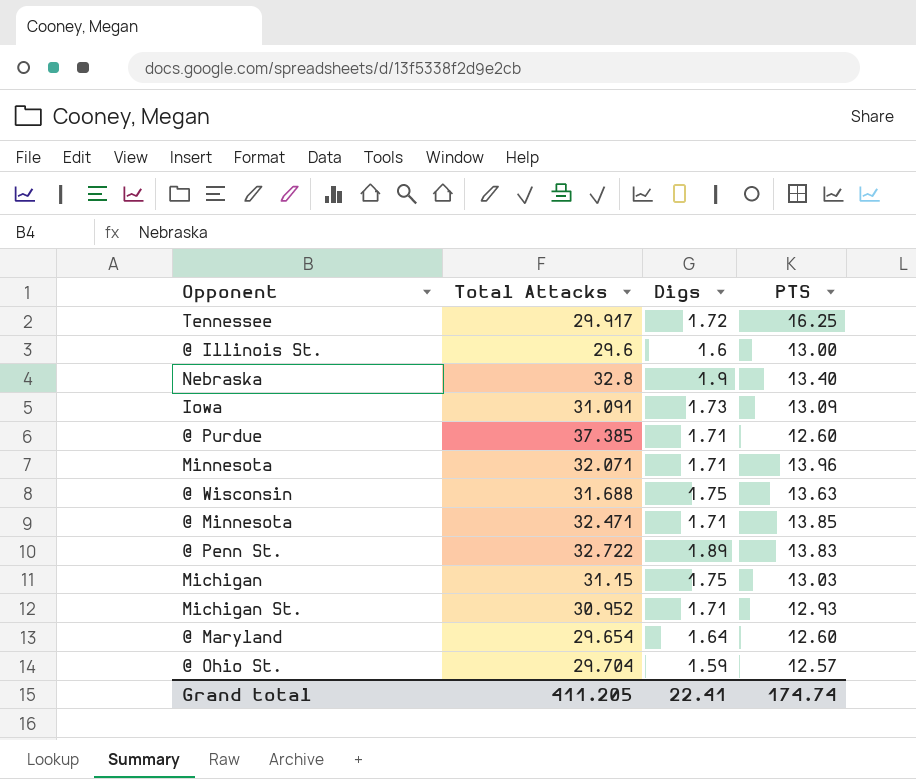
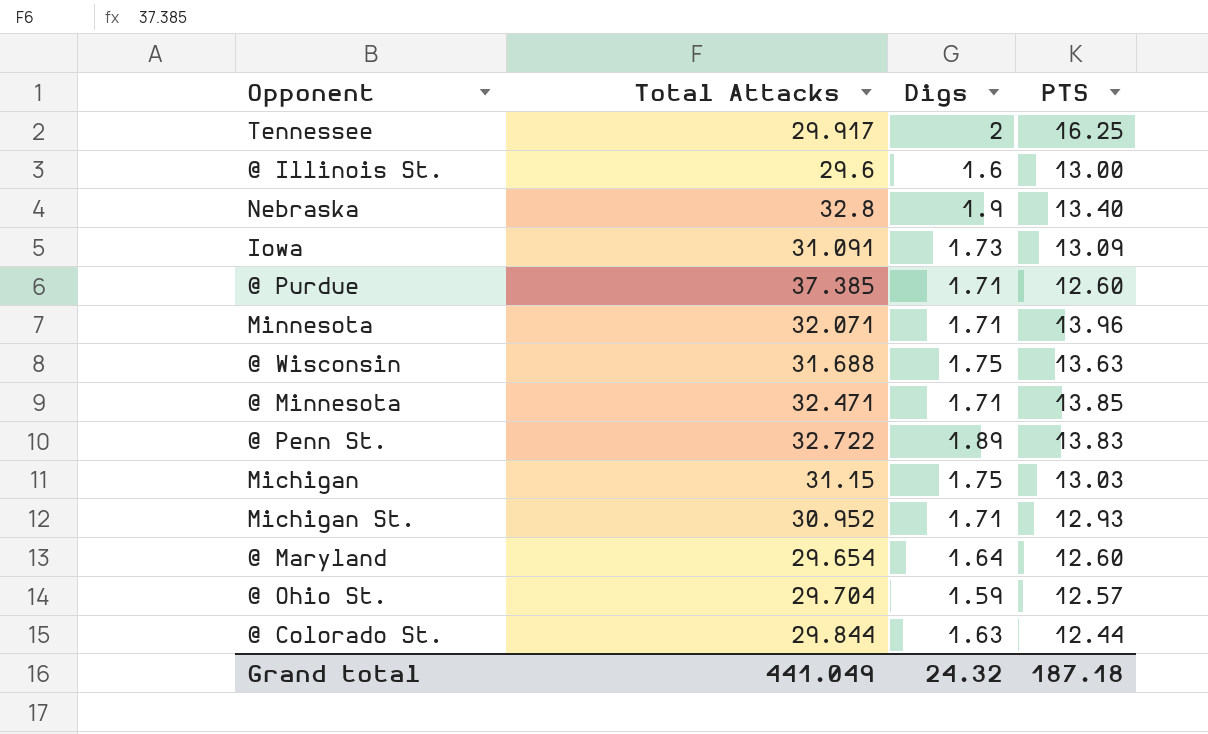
Tennessee | Digs: 1.72 -> 2
row @ Colorado St.: none -> 29.844 | 1.63 | 12.44
Grand total | Total Attacks: 411.205 -> 441.049
Grand total | Digs: 22.41 -> 24.32
Grand total | PTS: 174.74 -> 187.18

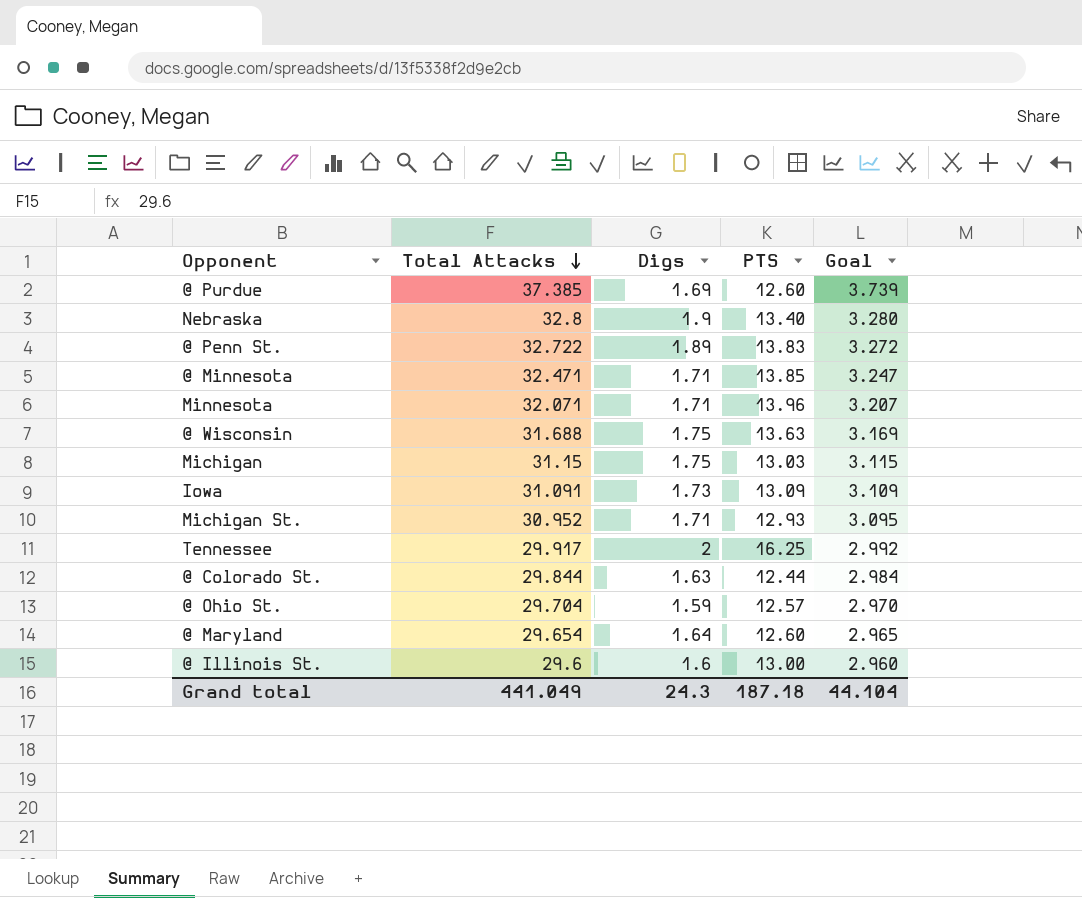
row order: none -> Total Attacks descending
column Goal | formula: none -> [Total Attacks] * 0.1
@ Purdue | Digs: 1.71 -> 1.69
Grand total | Digs: 24.32 -> 24.3

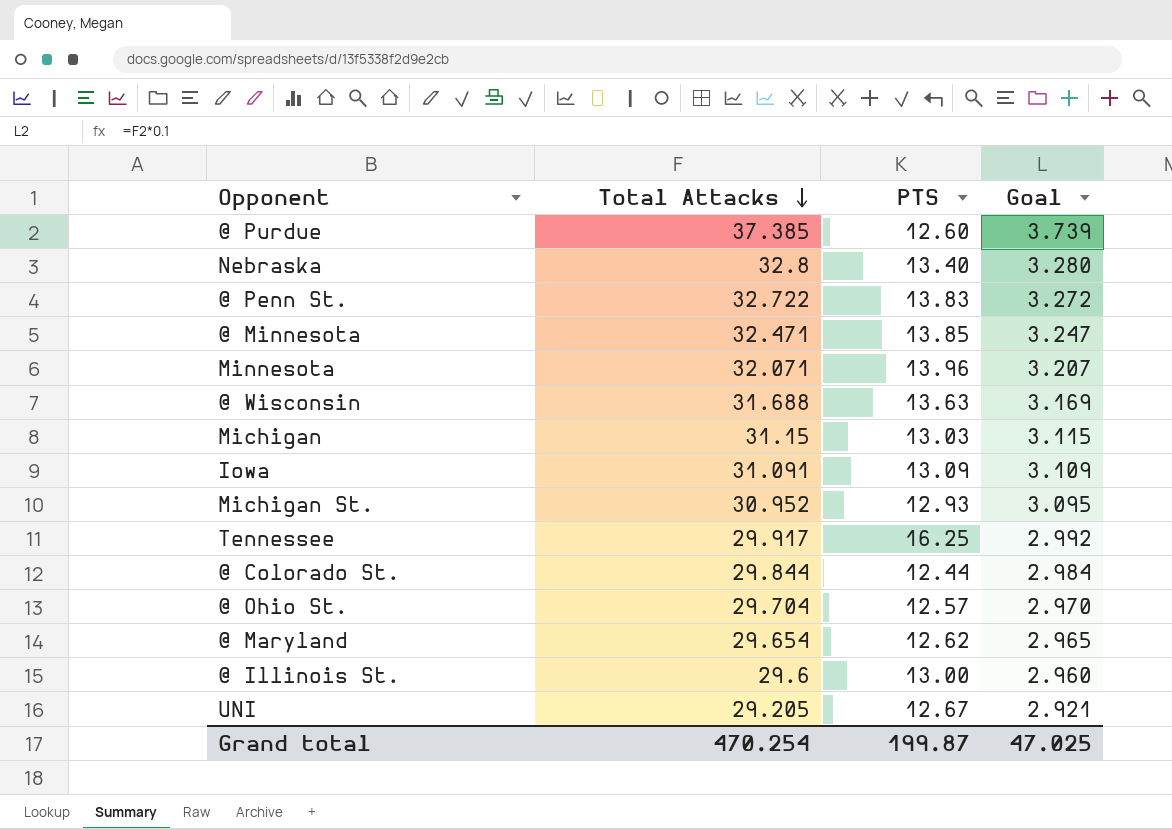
column Digs | position: 3 -> none
@ Maryland | PTS: 12.60 -> 12.62
row UNI: none -> 29.205 | 12.67 | 2.921
Grand total | Total Attacks: 441.049 -> 470.254
Grand total | PTS: 187.18 -> 199.87
Grand total | Goal: 44.104 -> 47.025

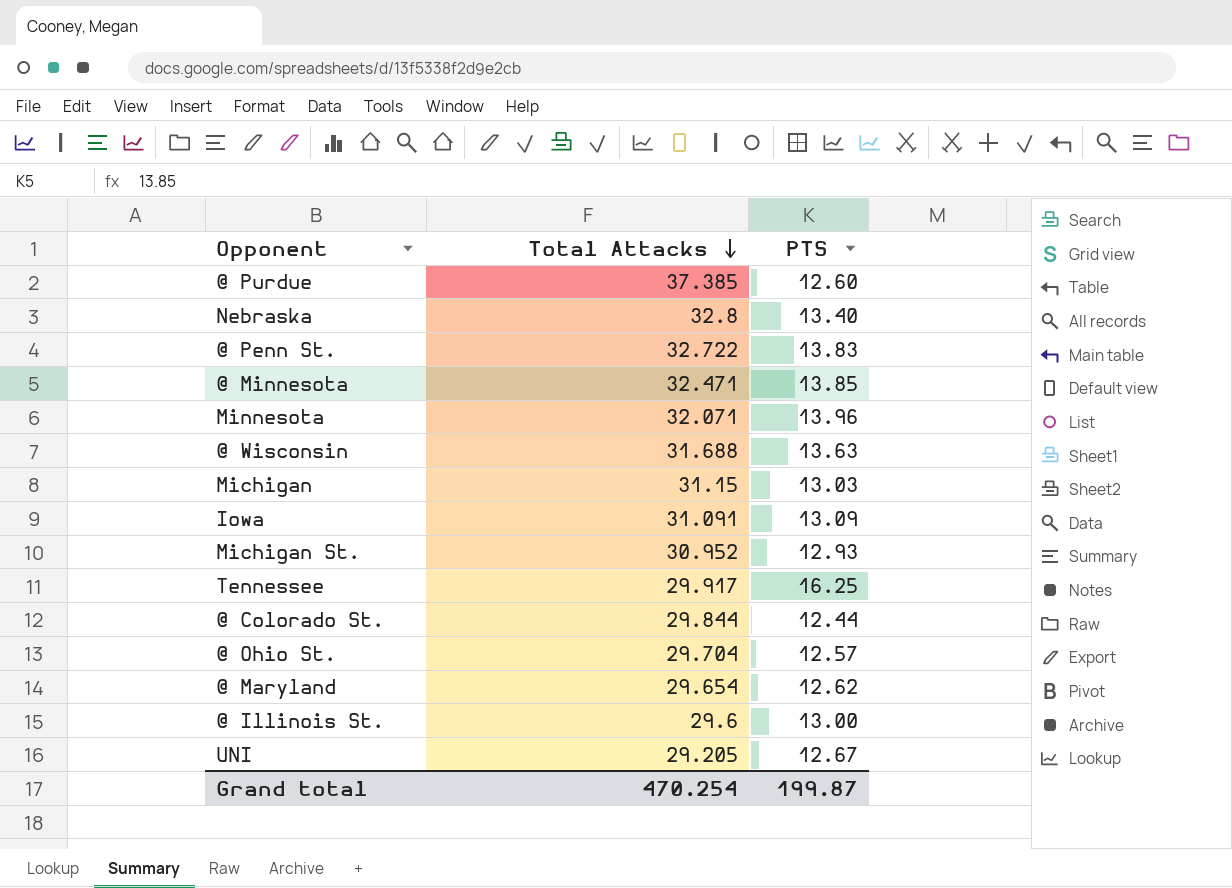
column Goal | formula: [Total Attacks] * 0.1 -> none

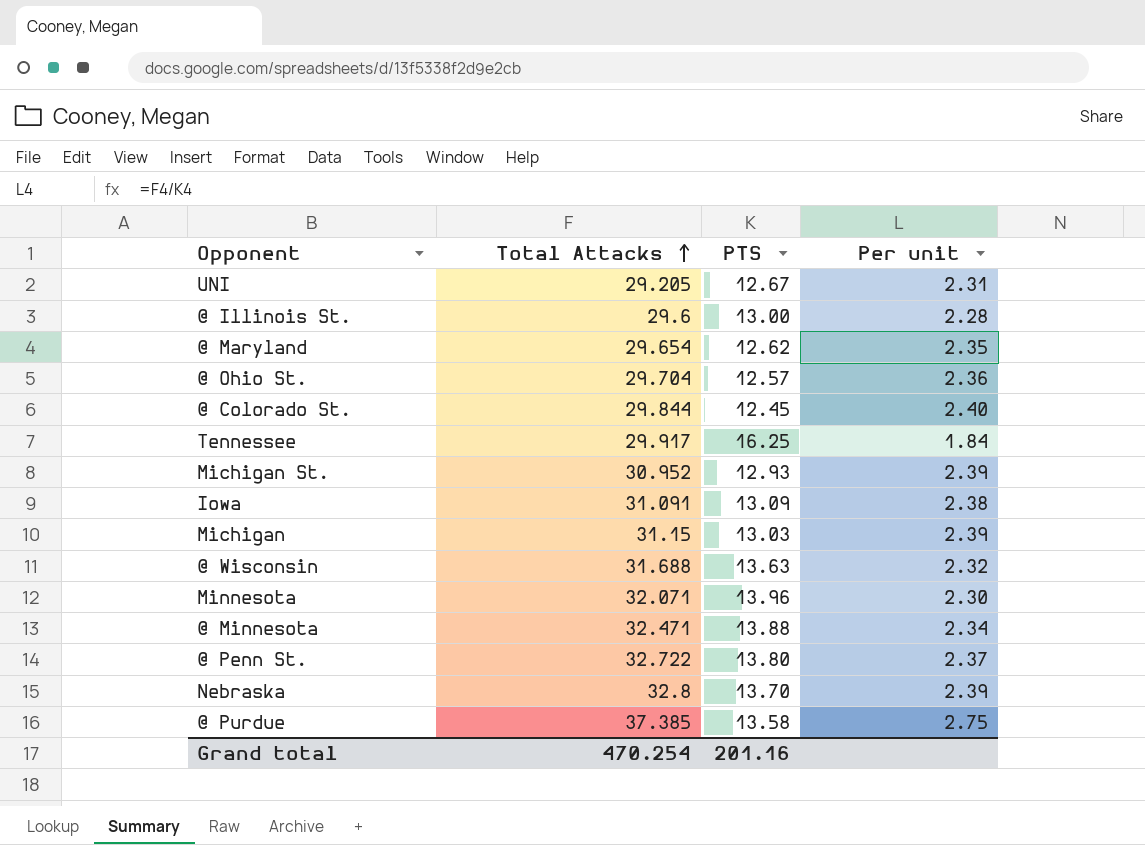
row order: Total Attacks descending -> Total Attacks ascending
column Per unit | formula: none -> [Total Attacks] / [PTS]
@ Colorado St. | PTS: 12.44 -> 12.45
@ Minnesota | PTS: 13.85 -> 13.88
@ Penn St. | PTS: 13.83 -> 13.80
Nebraska | PTS: 13.40 -> 13.70
@ Purdue | PTS: 12.60 -> 13.58
Grand total | PTS: 199.87 -> 201.16

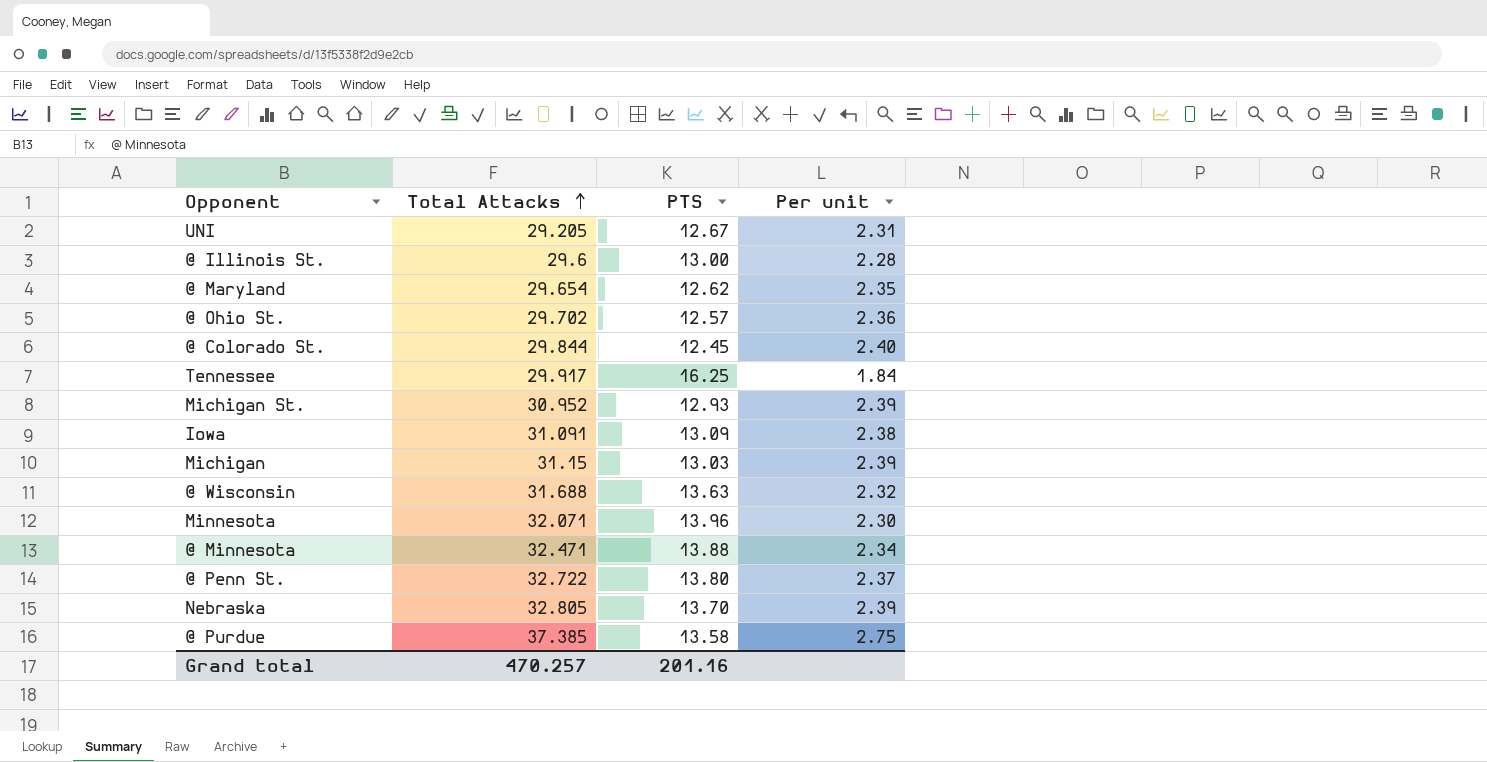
@ Ohio St. | Total Attacks: 29.704 -> 29.702
Nebraska | Total Attacks: 32.8 -> 32.805
Grand total | Total Attacks: 470.254 -> 470.257

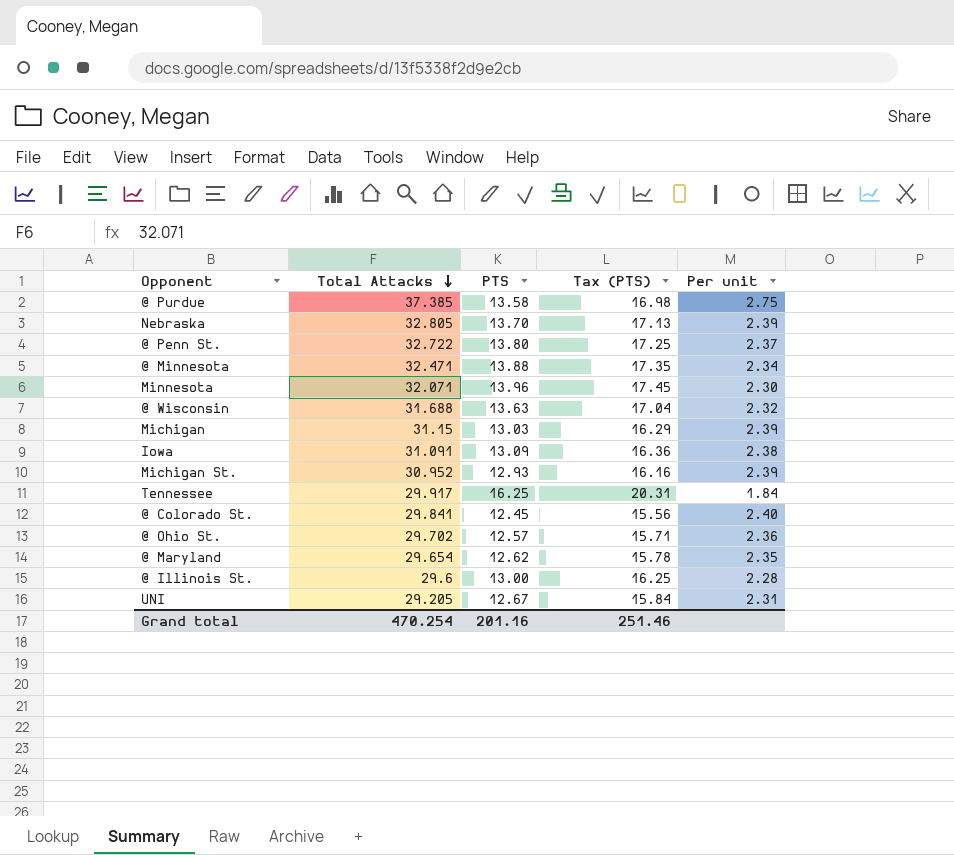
row order: Total Attacks ascending -> Total Attacks descending
column Tax (PTS) | formula: none -> [PTS] * 1.25
@ Colorado St. | Total Attacks: 29.844 -> 29.841
Grand total | Total Attacks: 470.257 -> 470.254

